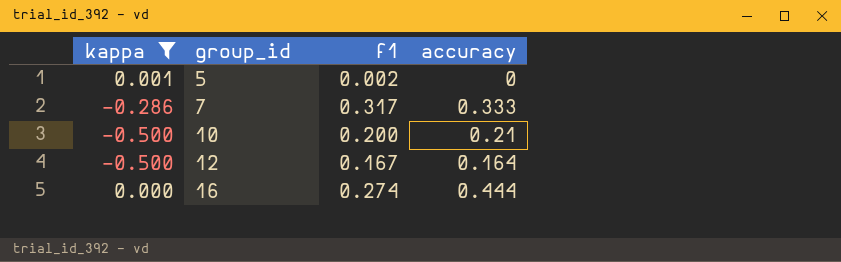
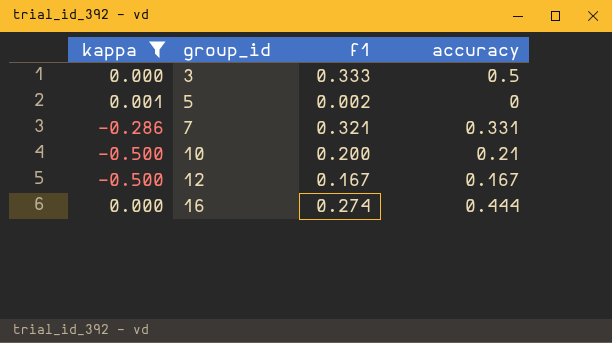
row 3: none -> 0.000 | 0.333 | 0.5
7 | f1: 0.317 -> 0.321
7 | accuracy: 0.333 -> 0.331
12 | accuracy: 0.164 -> 0.167

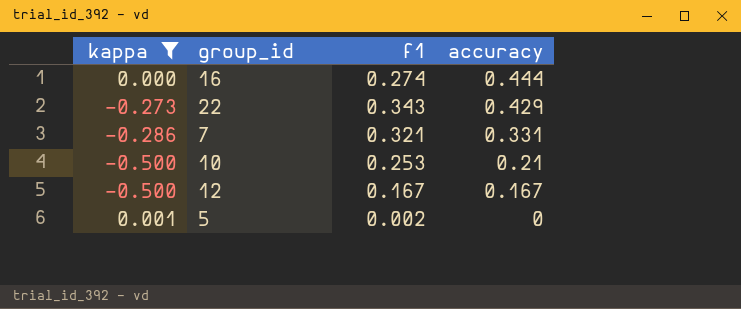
row order: group_id ascending -> accuracy descending
row 3: 0.000 | 0.333 | 0.5 -> none
row 22: none -> -0.273 | 0.343 | 0.429
10 | f1: 0.200 -> 0.253

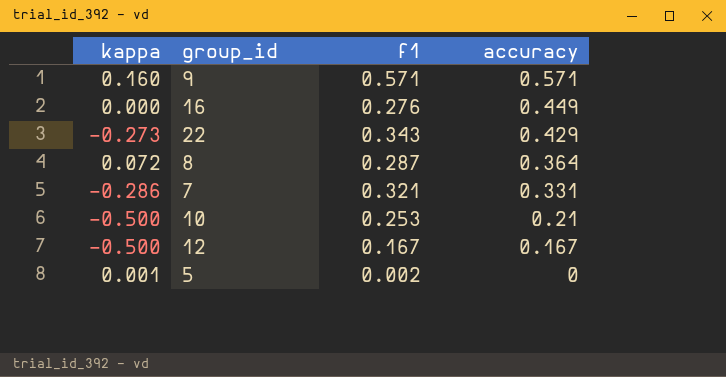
filter: kappa <= 0.001 -> none
16 | f1: 0.274 -> 0.276
16 | accuracy: 0.444 -> 0.449

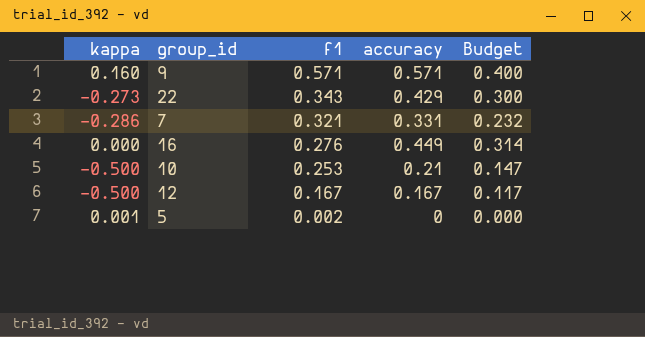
row order: accuracy descending -> f1 descending
column Budget | formula: none -> [accuracy] * 0.7
row 8: 0.072 | 0.287 | 0.364 -> none

